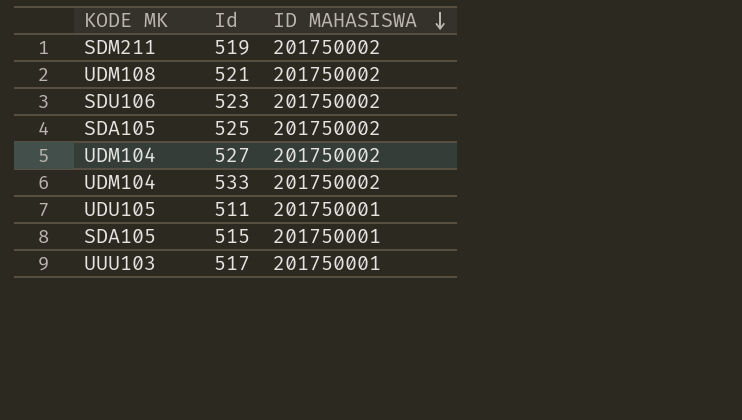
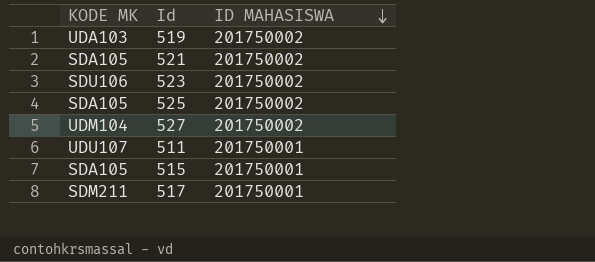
row 533: UDM104 | 201750002 -> none
519 | KODE MK: SDM211 -> UDA103
521 | KODE MK: UDM108 -> SDA105
511 | KODE MK: UDU105 -> UDU107
517 | KODE MK: UUU103 -> SDM211

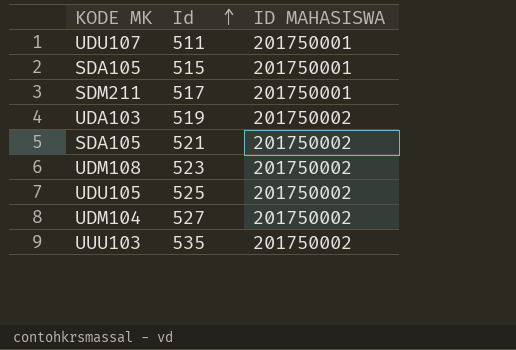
row order: ID MAHASISWA descending -> Id ascending
523 | KODE MK: SDU106 -> UDM108
525 | KODE MK: SDA105 -> UDU105
row 535: none -> UUU103 | 201750002

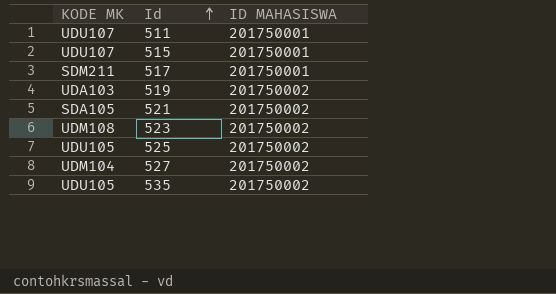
515 | KODE MK: SDA105 -> UDU107
535 | KODE MK: UUU103 -> UDU105

